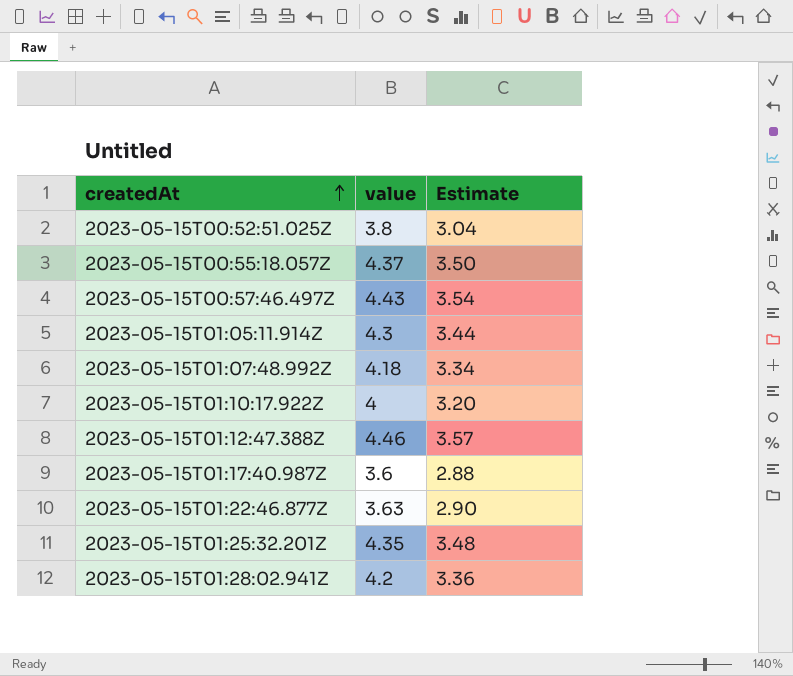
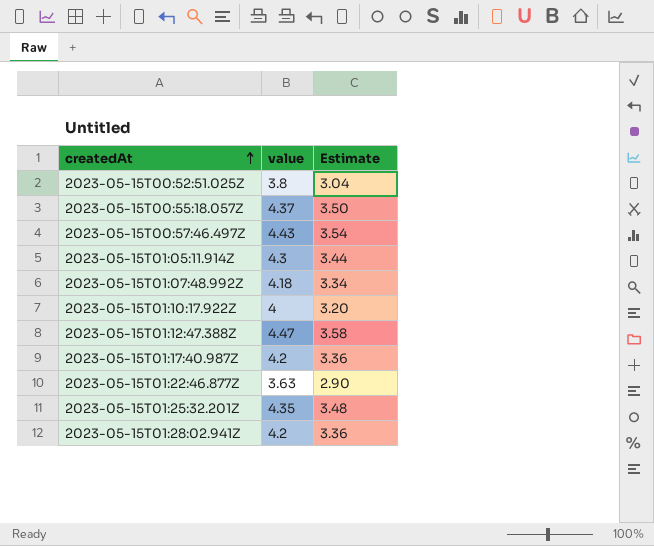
2023-05-15T01:12:47.388Z | value: 4.46 -> 4.47
2023-05-15T01:12:47.388Z | Estimate: 3.57 -> 3.58
2023-05-15T01:17:40.987Z | value: 3.6 -> 4.2
2023-05-15T01:17:40.987Z | Estimate: 2.88 -> 3.36

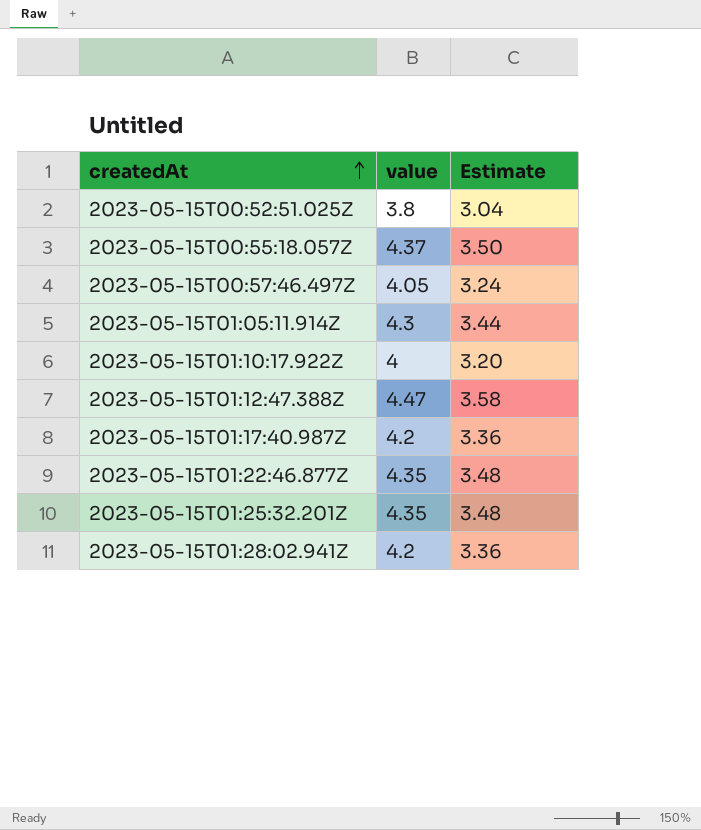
row 2023-05-15T01:07:48.992Z: 4.18 | 3.34 -> none
2023-05-15T00:57:46.497Z | value: 4.43 -> 4.05
2023-05-15T00:57:46.497Z | Estimate: 3.54 -> 3.24
2023-05-15T01:22:46.877Z | value: 3.63 -> 4.35
2023-05-15T01:22:46.877Z | Estimate: 2.90 -> 3.48

